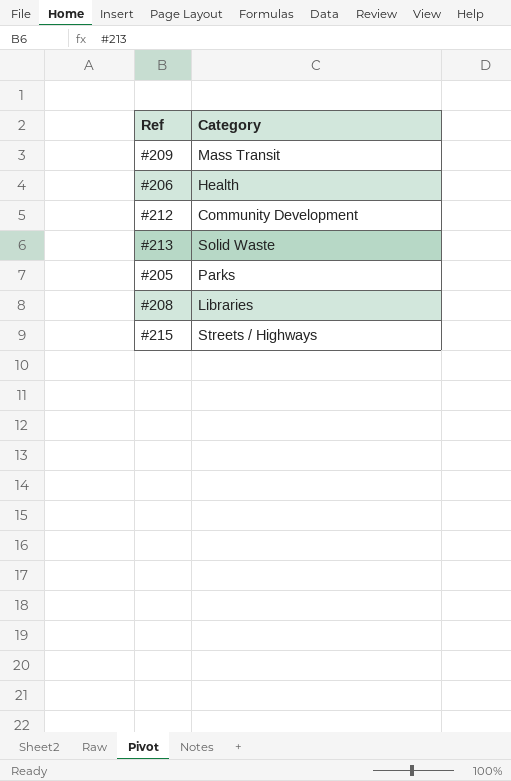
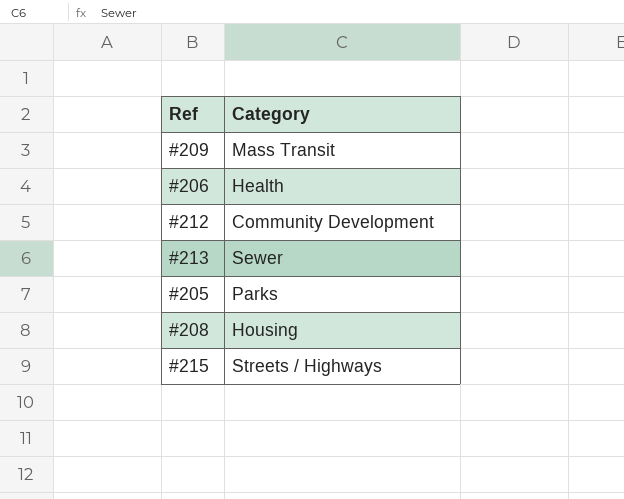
#213 | Category: Solid Waste -> Sewer
#208 | Category: Libraries -> Housing

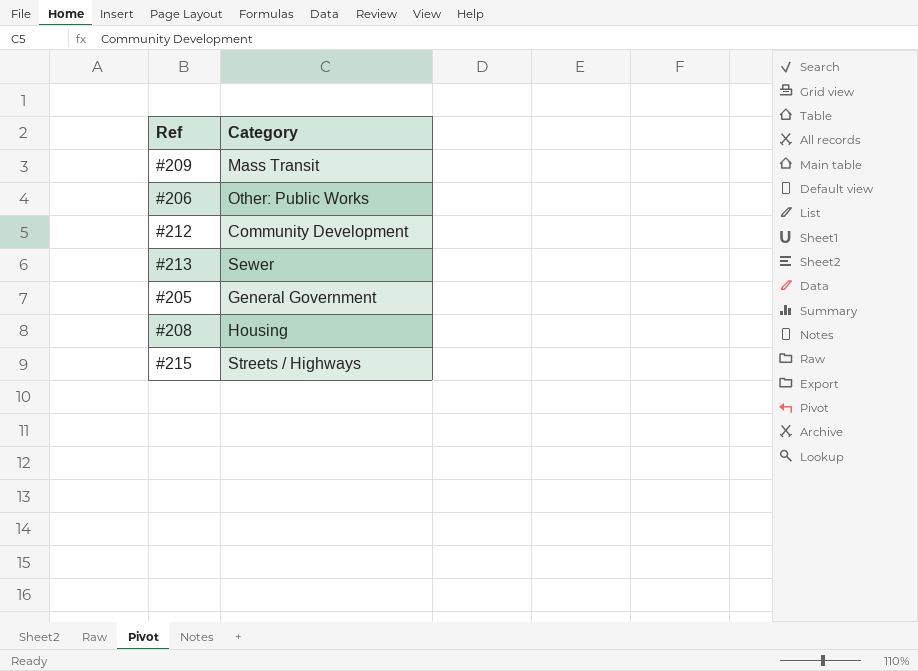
#206 | Category: Health -> Other: Public Works
#205 | Category: Parks -> General Government

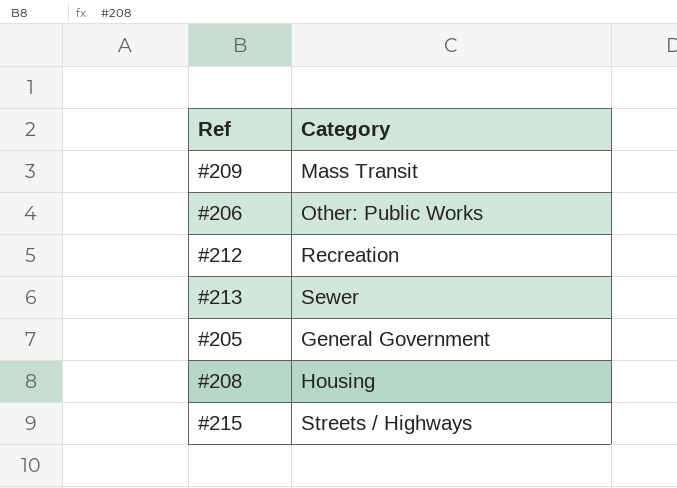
#212 | Category: Community Development -> Recreation

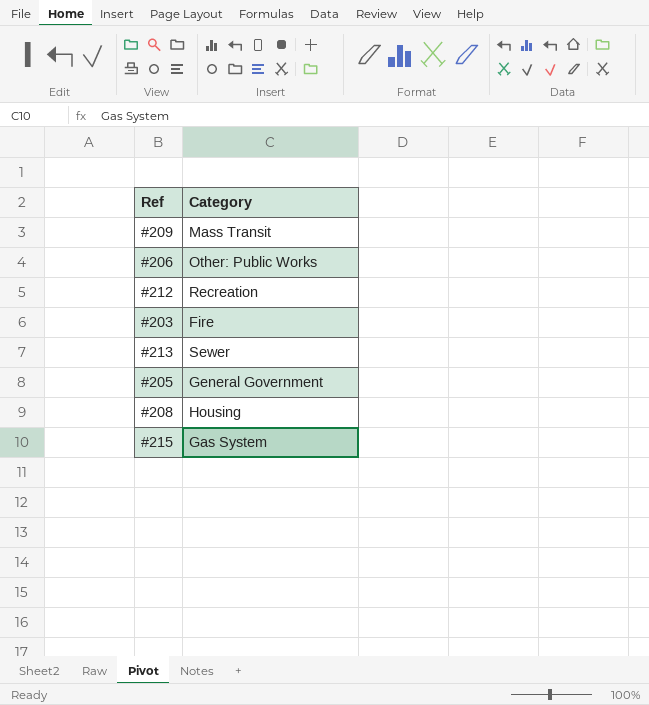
row #203: none -> Fire
#215 | Category: Streets / Highways -> Gas System

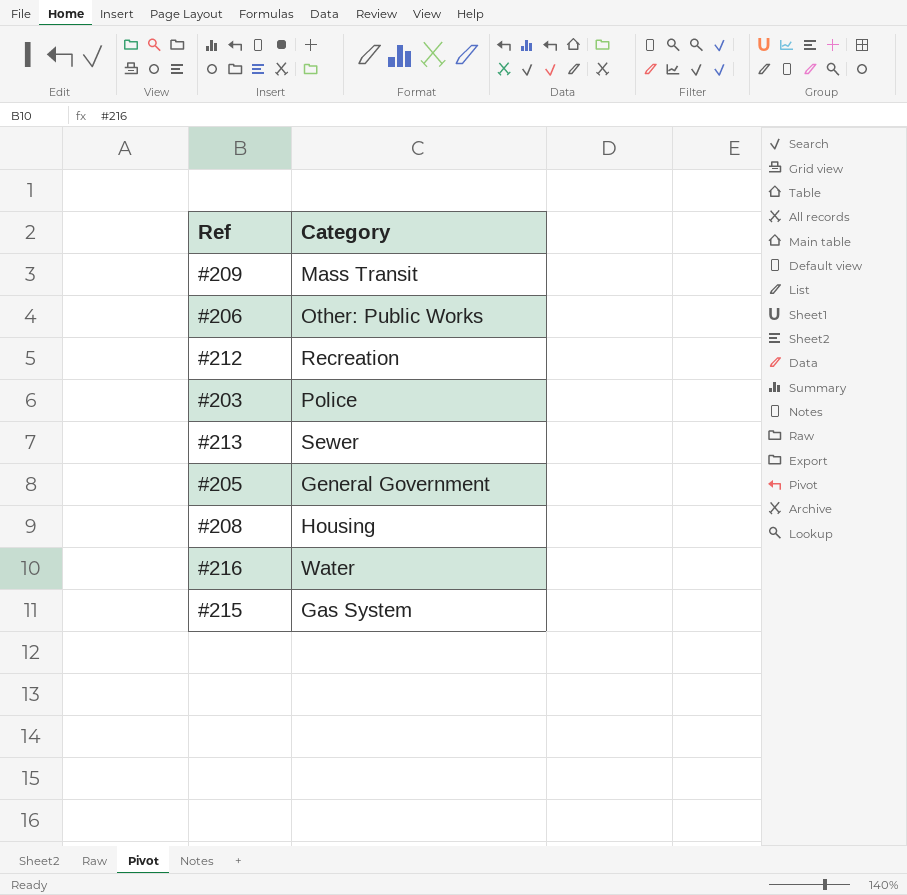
#203 | Category: Fire -> Police
row #216: none -> Water

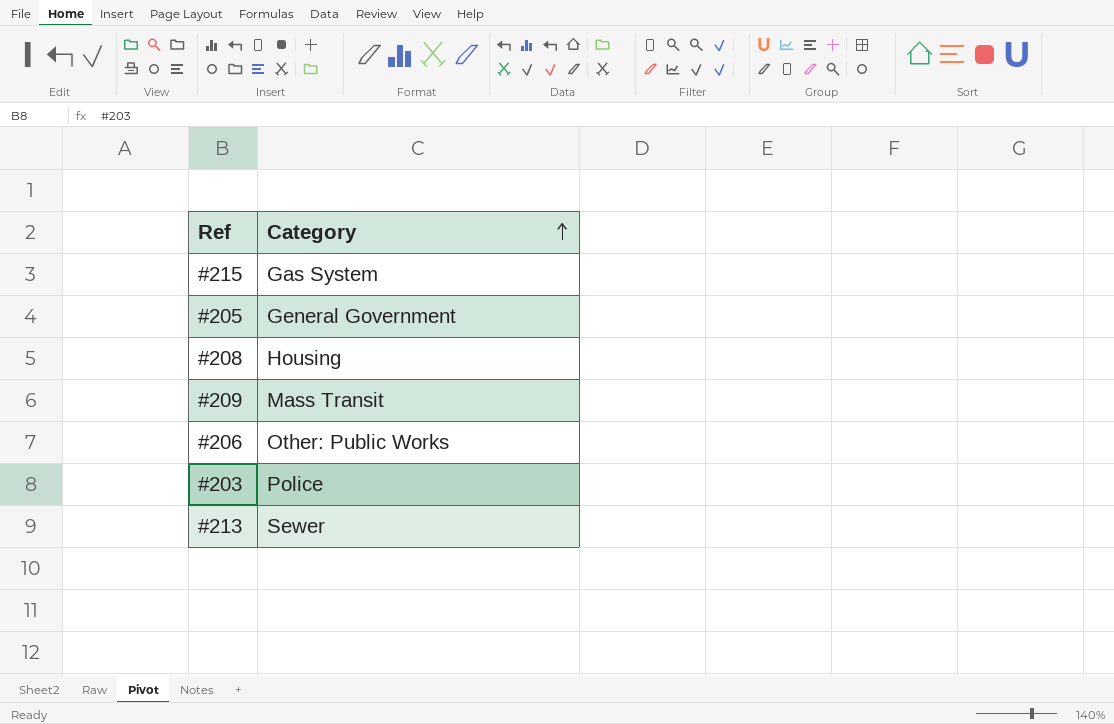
row order: none -> Category ascending
row #212: Recreation -> none
row #216: Water -> none

